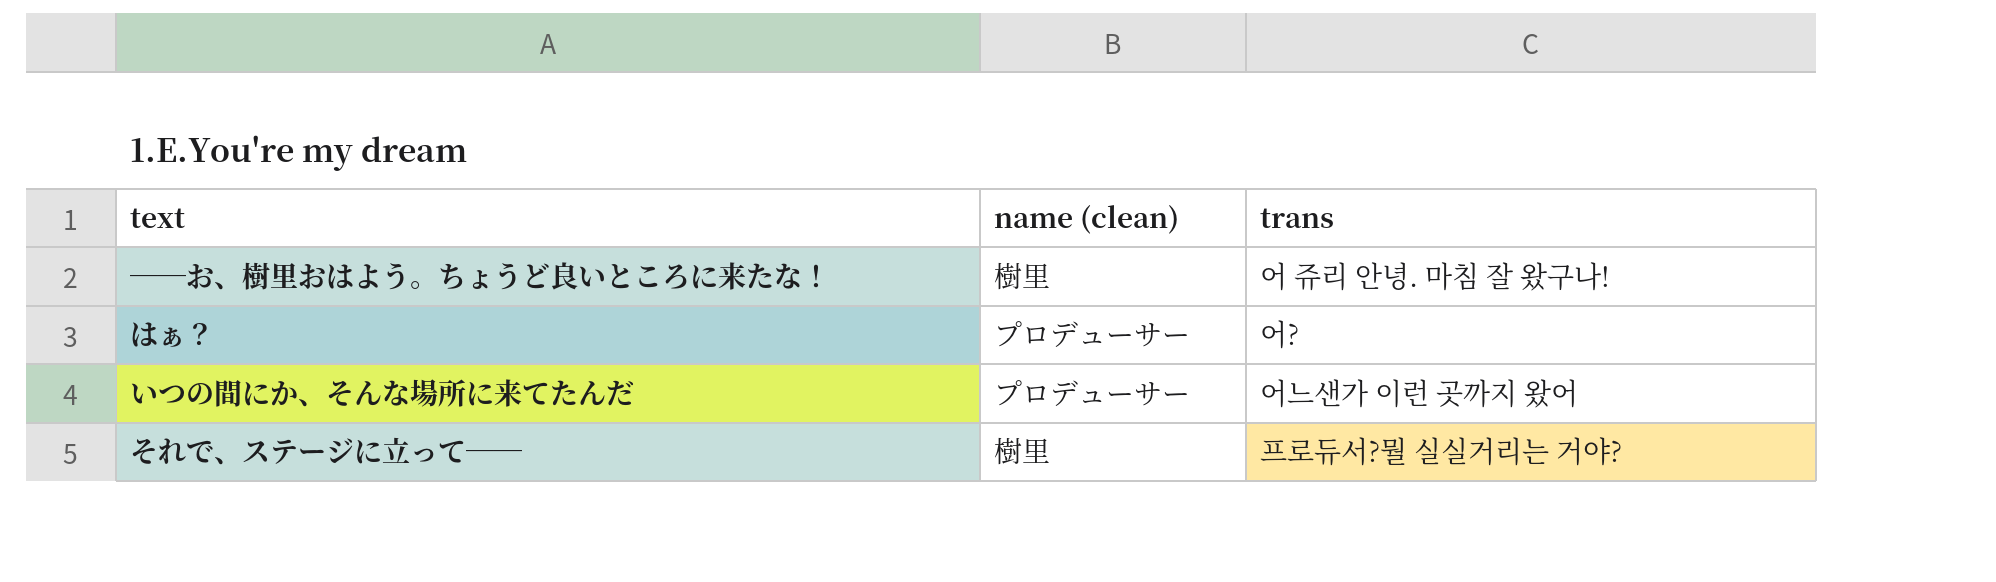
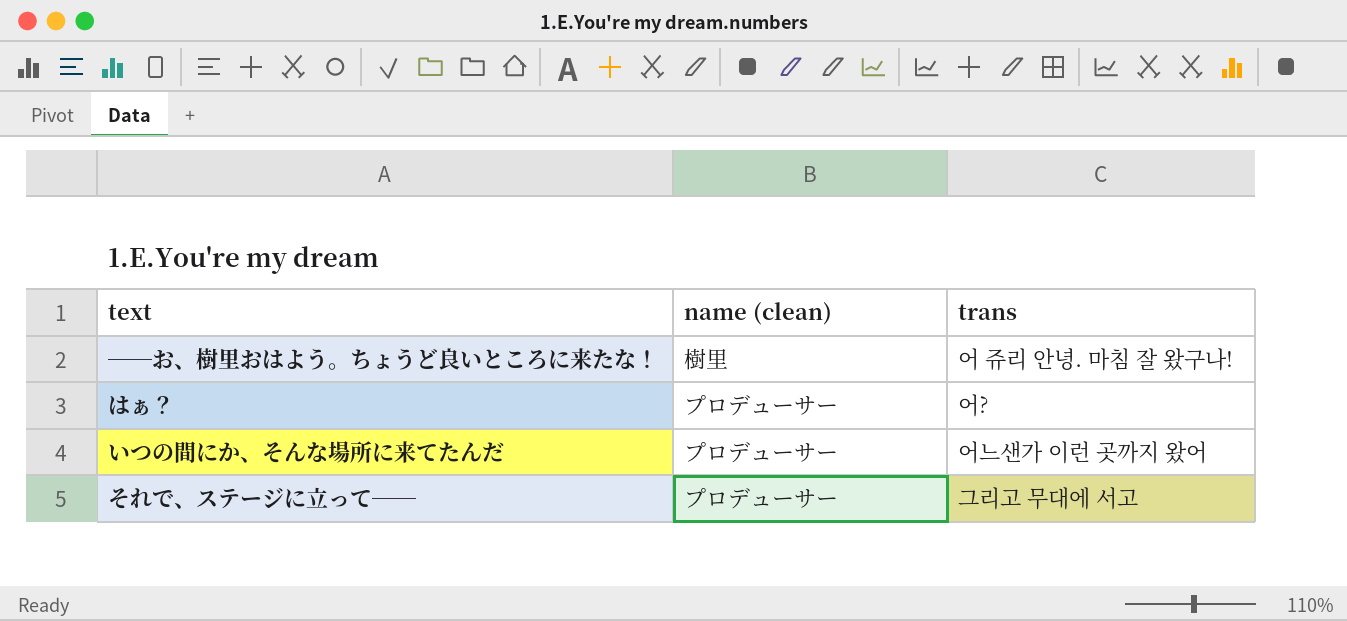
それで、ステージに立って── | name (clean): 樹里 -> プロデューサー
それで、ステージに立って── | trans: 프로듀서?뭘 실실거리는 거야? -> 그리고 무대에 서고

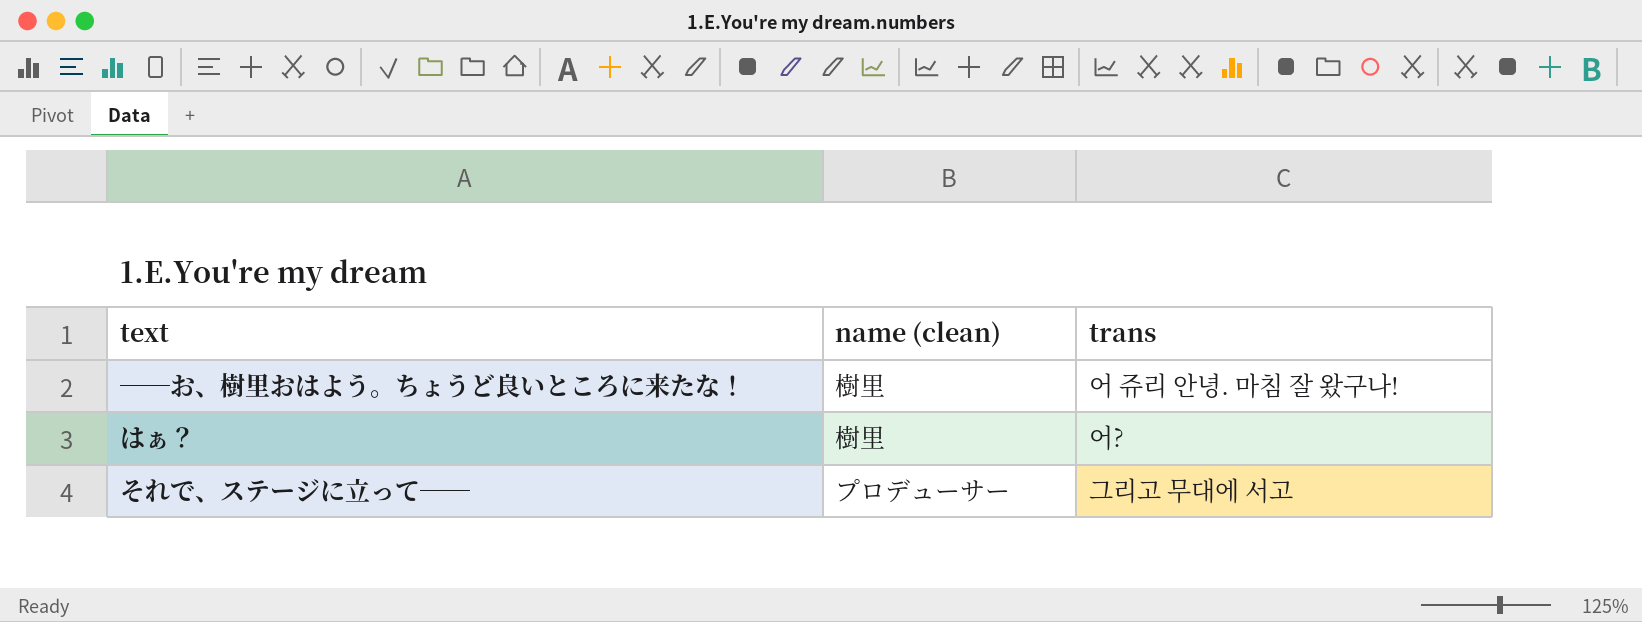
row いつの間にか、そんな場所に来てたんだ: プロデューサー | 어느샌가 이런 곳까지 왔어 -> none
はぁ？ | name (clean): プロデューサー -> 樹里

